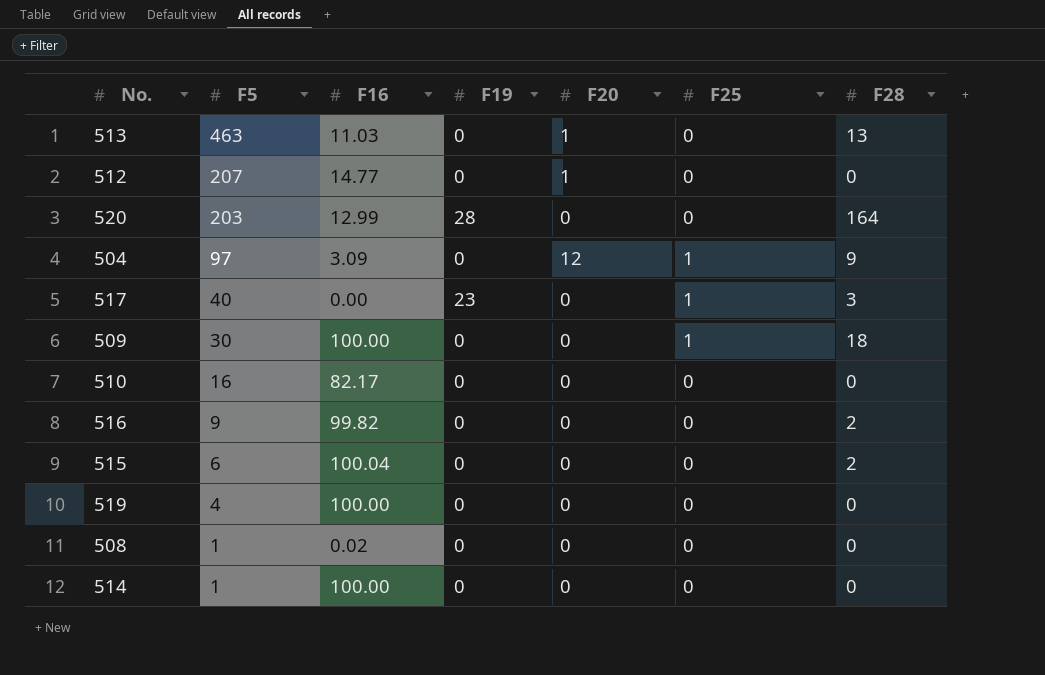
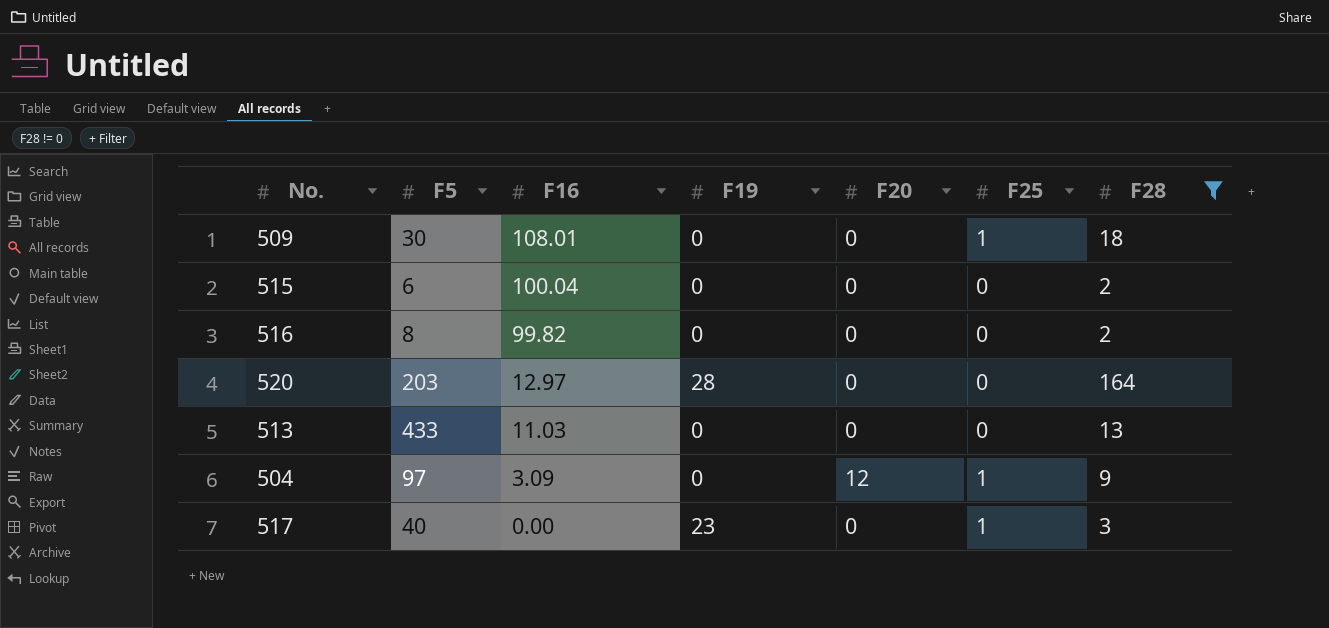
filter: none -> F28 != 0
row order: F5 descending -> F16 descending
509 | F16: 100.00 -> 108.01
516 | F5: 9 -> 8
520 | F16: 12.99 -> 12.97
513 | F5: 463 -> 433
513 | F20: 1 -> 0

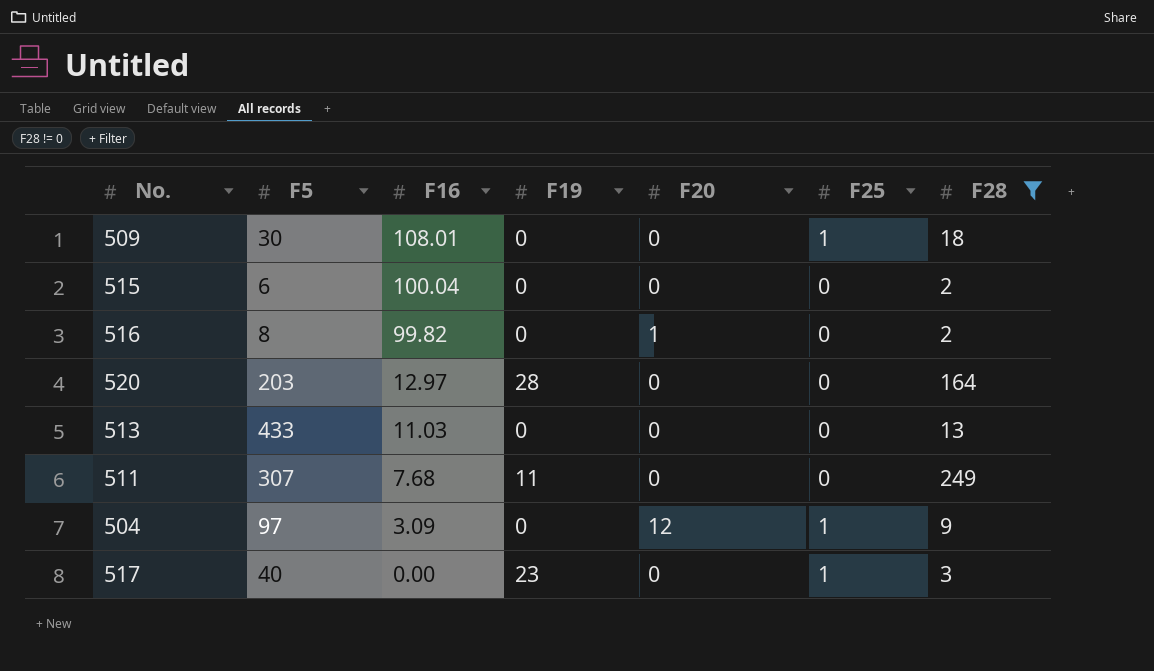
516 | F20: 0 -> 1
row 511: none -> 307 | 7.68 | 11 | 0 | 0 | 249

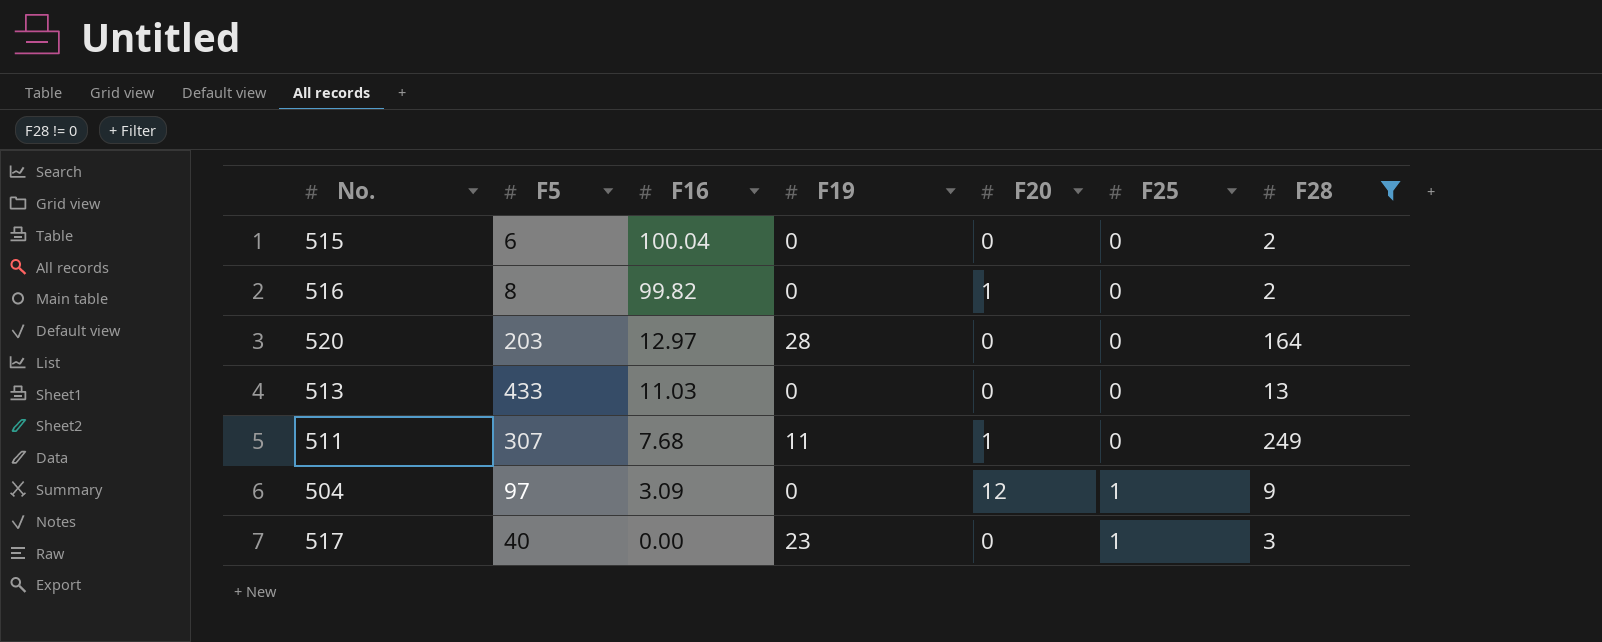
row 509: 30 | 108.01 | 0 | 0 | 1 | 18 -> none
511 | F20: 0 -> 1

